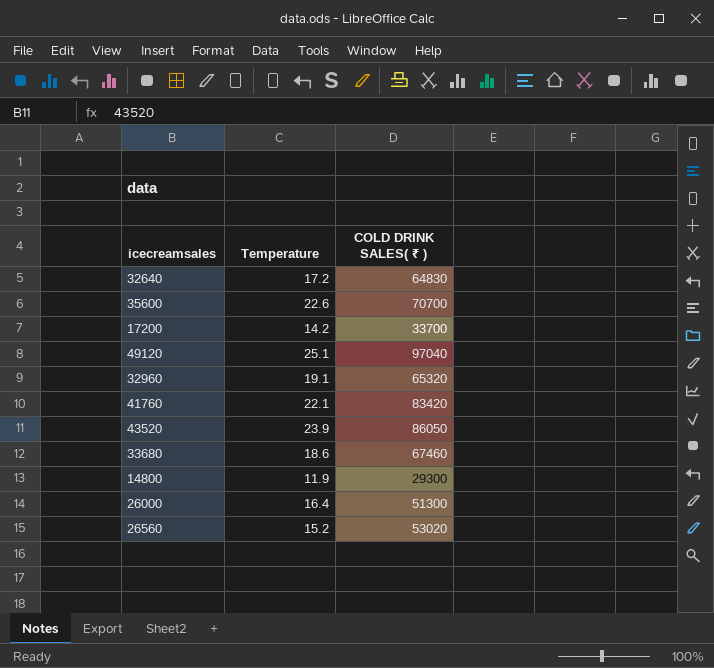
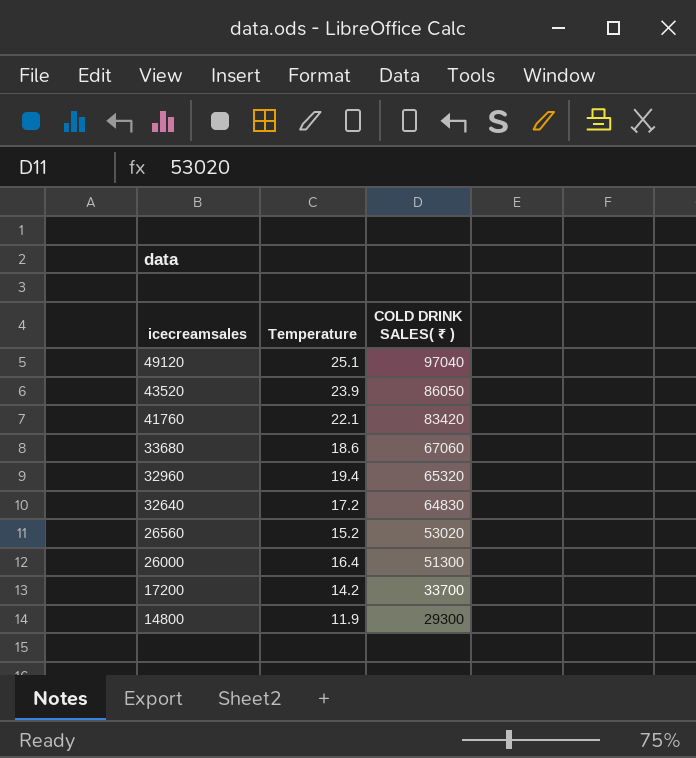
row order: none -> icecreamsales descending
row 35600: 22.6 | 70700 -> none
33680 | COLD DRINK SALES( ₹ ): 67460 -> 67060
32960 | Temperature: 19.1 -> 19.4

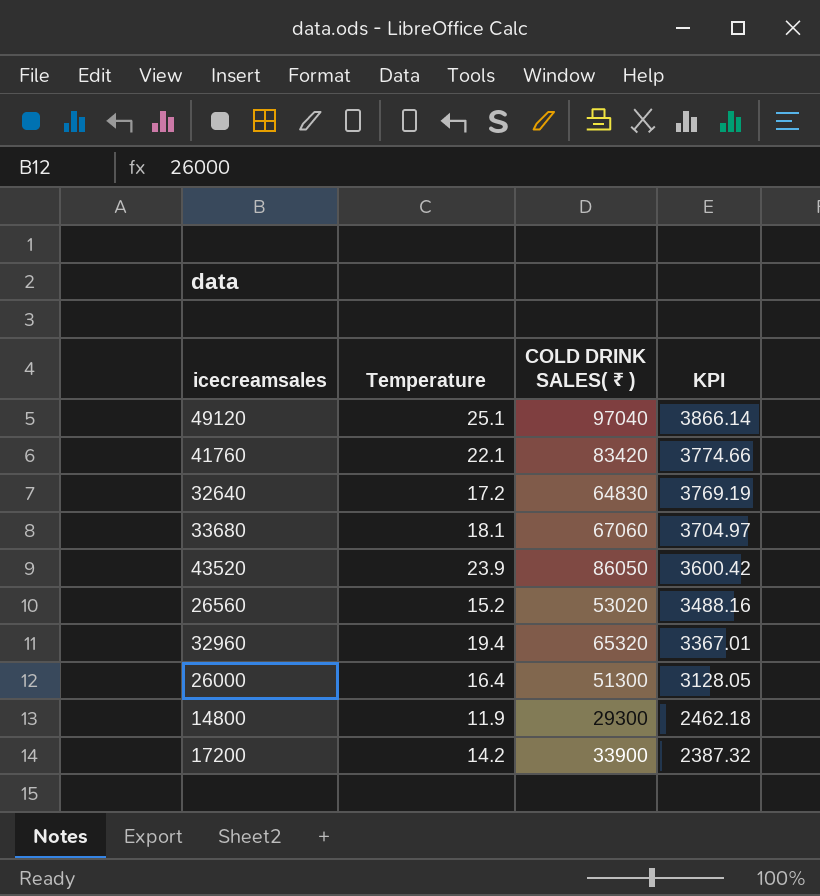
row order: icecreamsales descending -> KPI descending
column KPI | formula: none -> [COLD DRINK SALES( ₹ )] / [Temperature]
33680 | Temperature: 18.6 -> 18.1
17200 | COLD DRINK SALES( ₹ ): 33700 -> 33900

